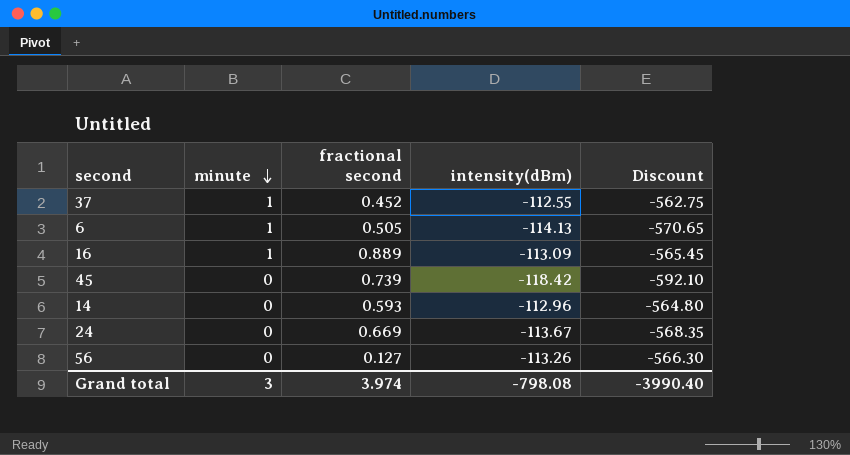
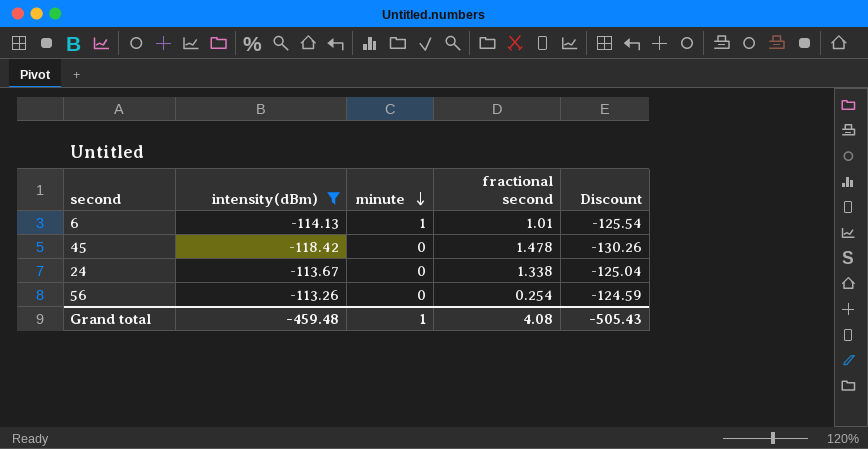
filter: none -> intensity(dBm) <= -113.26
column intensity(dBm) | position: 4 -> 2
column Discount | formula: [intensity(dBm)] * 5 -> [intensity(dBm)] * 1.1
6 | fractional second: 0.505 -> 1.01
45 | fractional second: 0.739 -> 1.478
24 | fractional second: 0.669 -> 1.338
56 | fractional second: 0.127 -> 0.254
Grand total | intensity(dBm): -798.08 -> -459.48
Grand total | minute: 3 -> 1
Grand total | fractional second: 3.974 -> 4.08
Grand total | Discount: -3990.40 -> -505.43

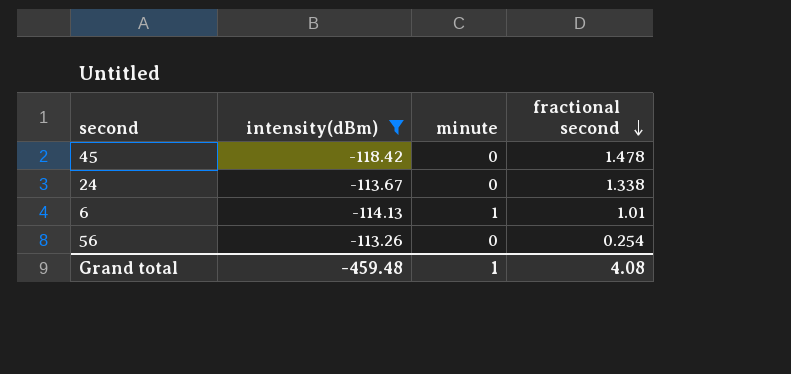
row order: minute descending -> fractional second descending
column Discount | formula: [intensity(dBm)] * 1.1 -> none

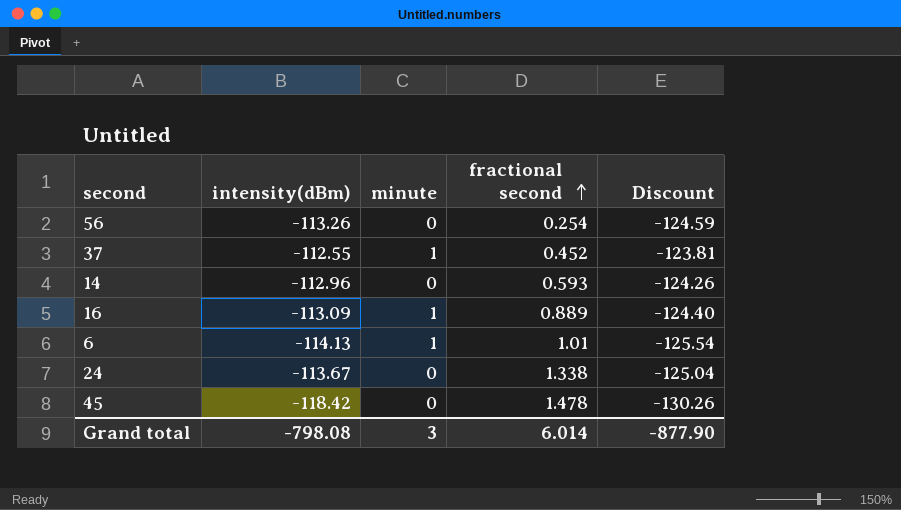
filter: intensity(dBm) <= -113.26 -> none
row order: fractional second descending -> fractional second ascending
column Discount | formula: none -> [intensity(dBm)] * 1.1
Grand total | intensity(dBm): -459.48 -> -798.08
Grand total | minute: 1 -> 3
Grand total | fractional second: 4.08 -> 6.014

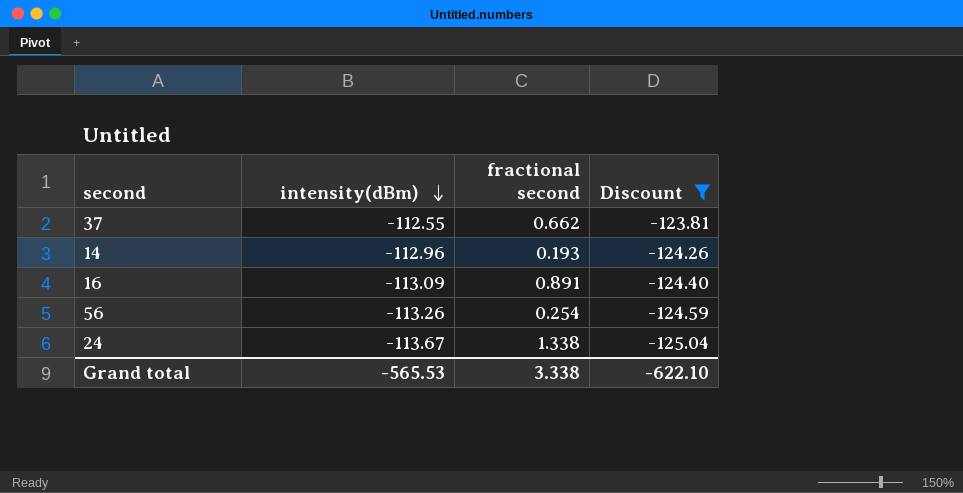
filter: none -> Discount >= -125.04
row order: fractional second ascending -> intensity(dBm) descending
column minute | position: 3 -> none
37 | fractional second: 0.452 -> 0.662
14 | fractional second: 0.593 -> 0.193
16 | fractional second: 0.889 -> 0.891
Grand total | intensity(dBm): -798.08 -> -565.53
Grand total | fractional second: 6.014 -> 3.338
Grand total | Discount: -877.90 -> -622.10

